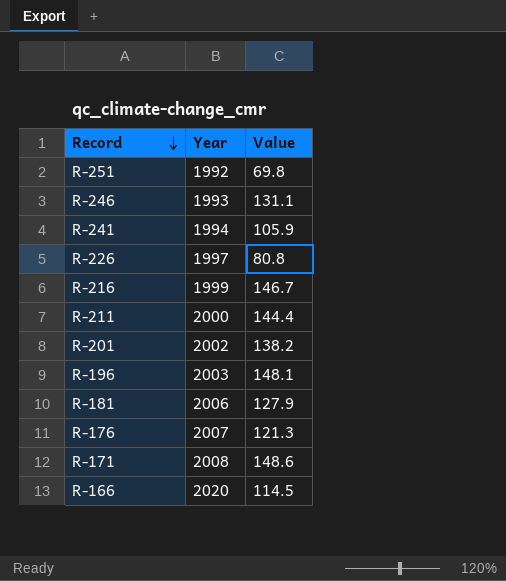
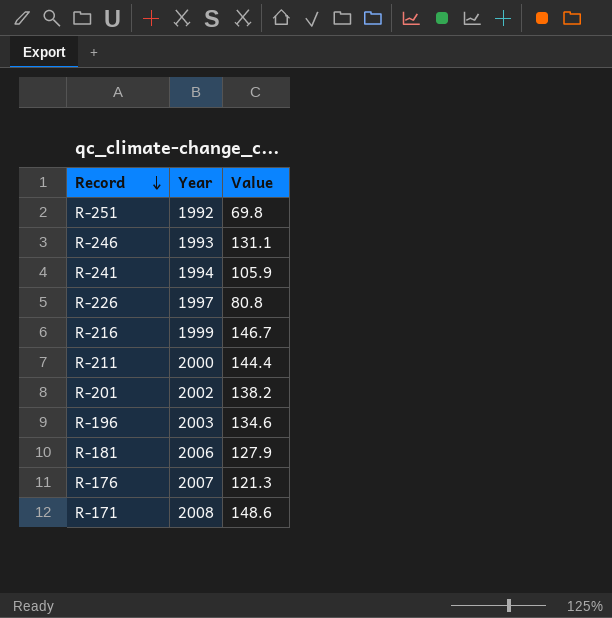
row R-166: 2020 | 114.5 -> none
R-196 | Value: 148.1 -> 134.6

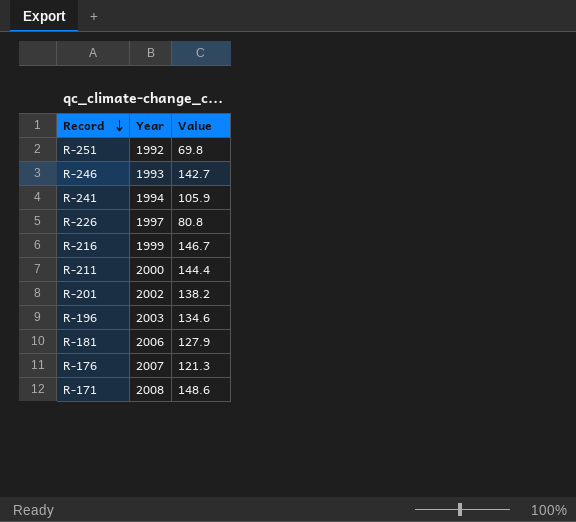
R-246 | Value: 131.1 -> 142.7

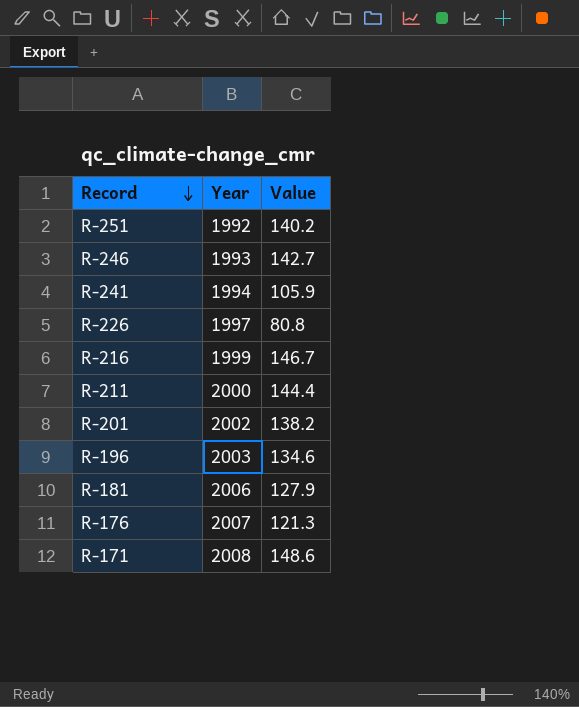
R-251 | Value: 69.8 -> 140.2

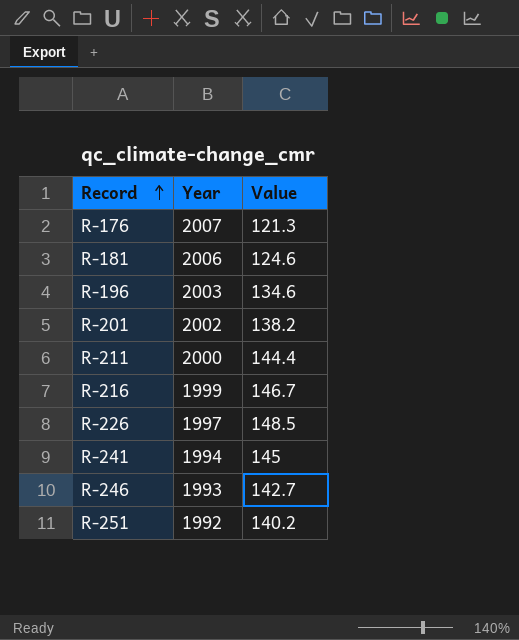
row order: Record descending -> Record ascending
row R-171: 2008 | 148.6 -> none
R-181 | Value: 127.9 -> 124.6
R-226 | Value: 80.8 -> 148.5
R-241 | Value: 105.9 -> 145

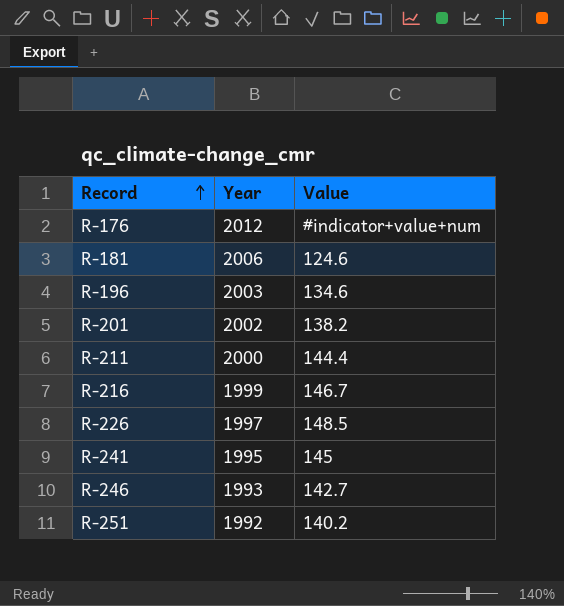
R-176 | Year: 2007 -> 2012
R-176 | Value: 121.3 -> #indicator+value+num
R-241 | Year: 1994 -> 1995

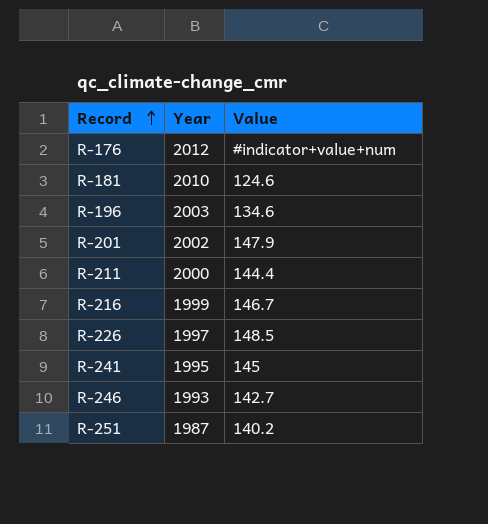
R-181 | Year: 2006 -> 2010
R-201 | Value: 138.2 -> 147.9
R-251 | Year: 1992 -> 1987

